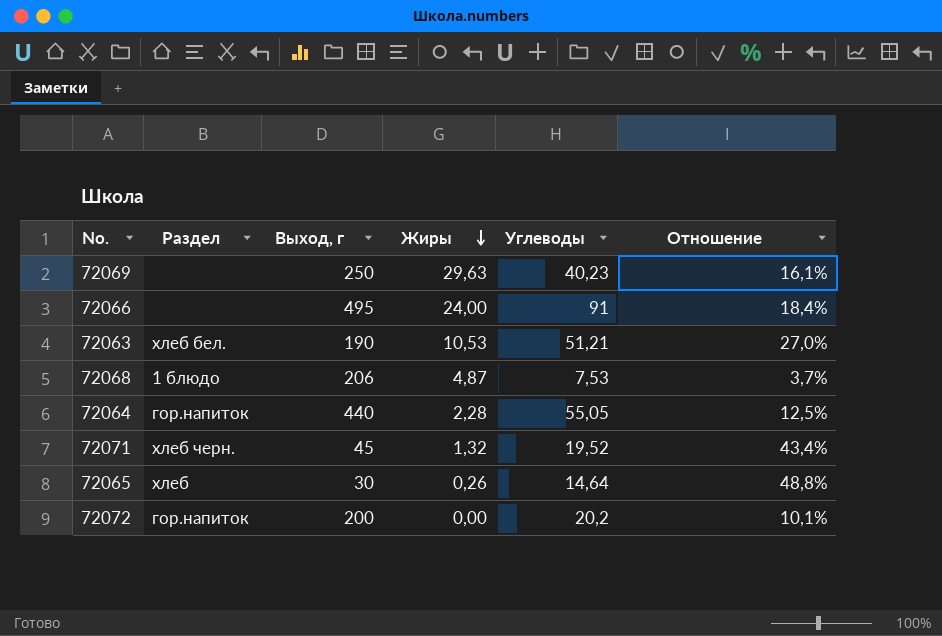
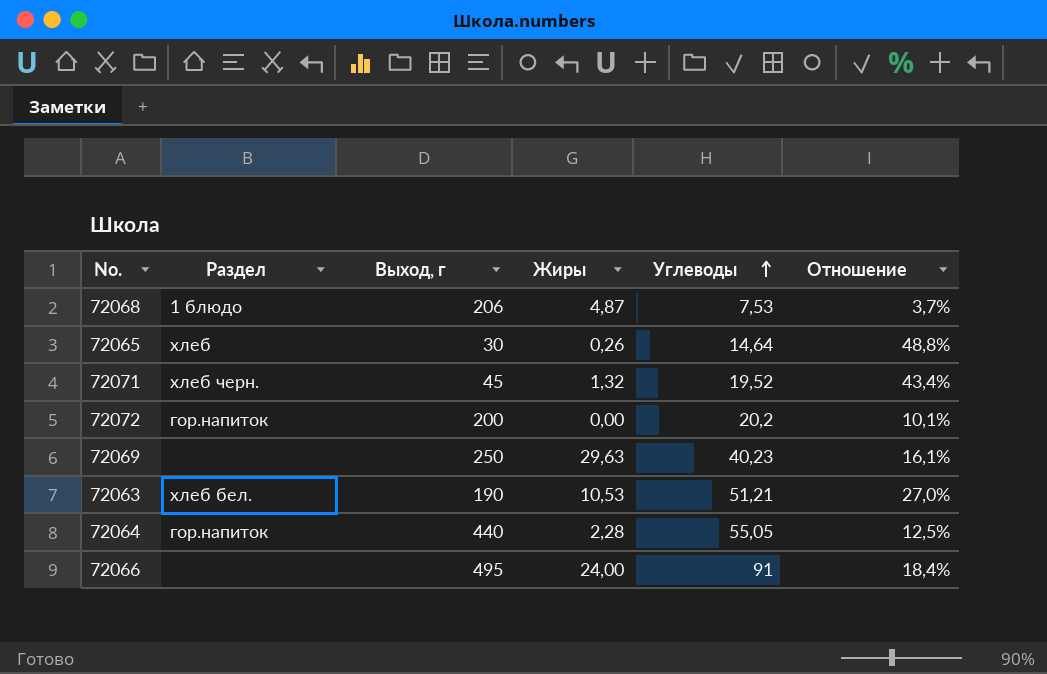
row order: Жиры descending -> Углеводы ascending

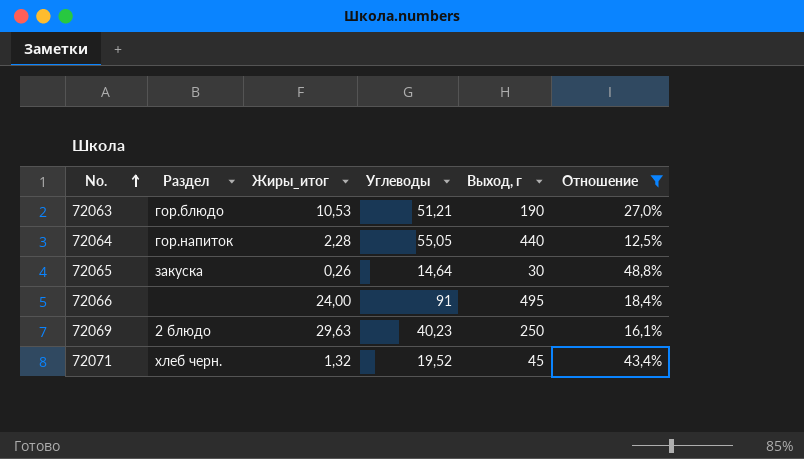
filter: none -> Отношение >= 12,5%
row order: Углеводы ascending -> No. ascending
column name: Жиры -> Жиры_итог
column Выход, г | position: 3 -> 5
72063 | Раздел: хлеб бел. -> гор.блюдо
72065 | Раздел: хлеб -> закуска
72069 | Раздел: none -> 2 блюдо

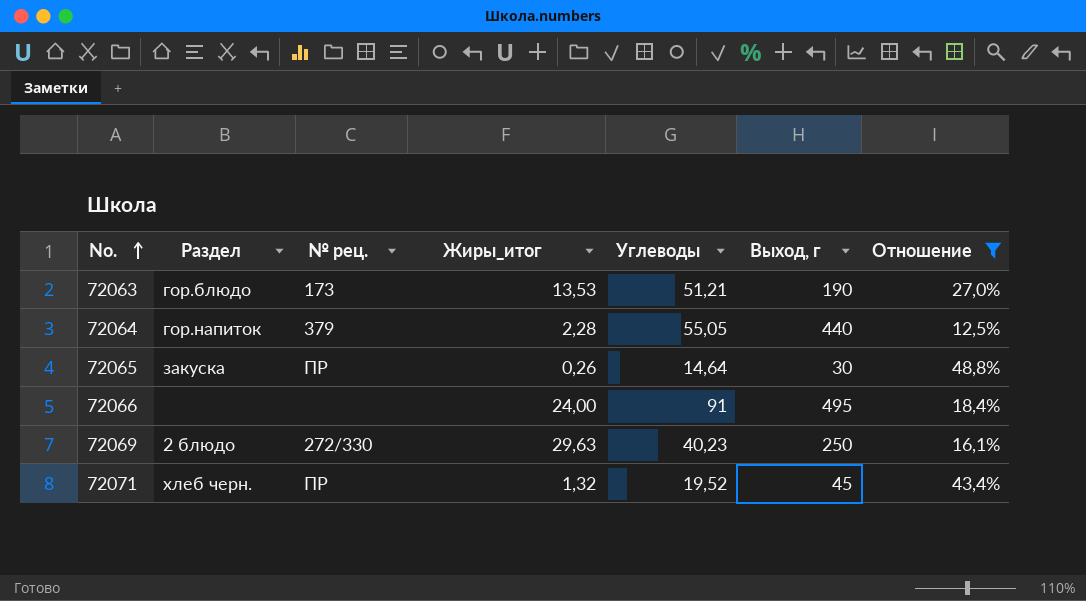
column № рец. | position: none -> 3
72063 | Жиры_итог: 10,53 -> 13,53

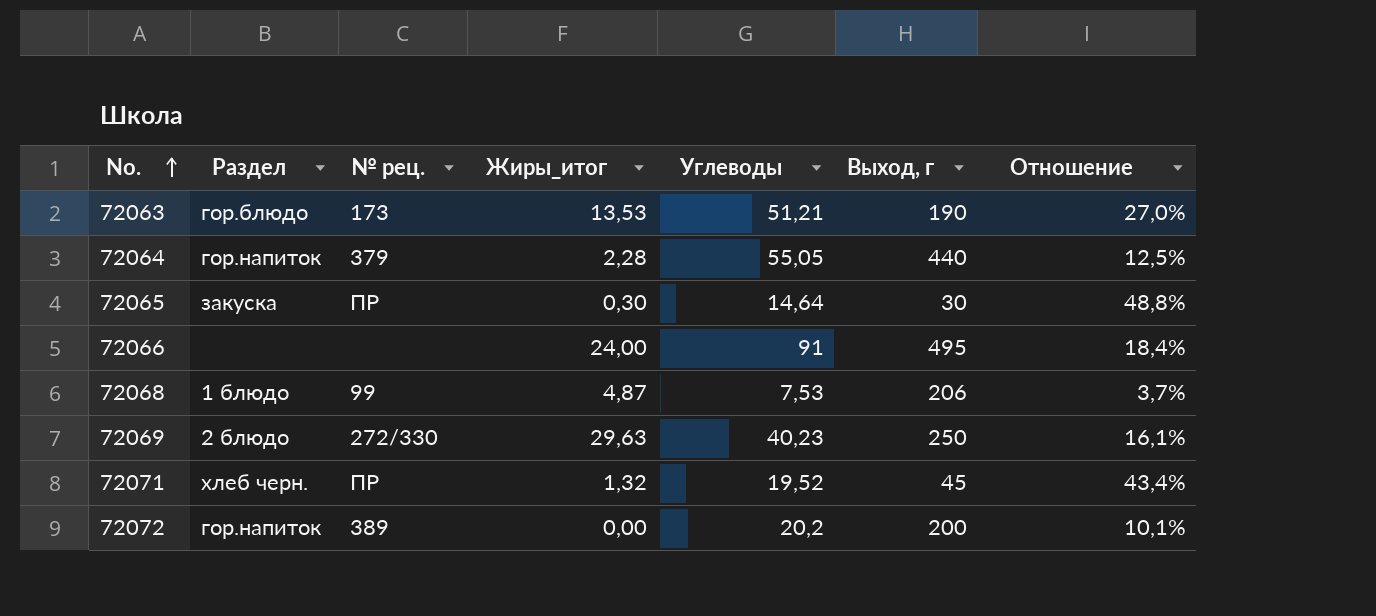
filter: Отношение >= 12,5% -> none
72065 | Жиры_итог: 0,26 -> 0,30

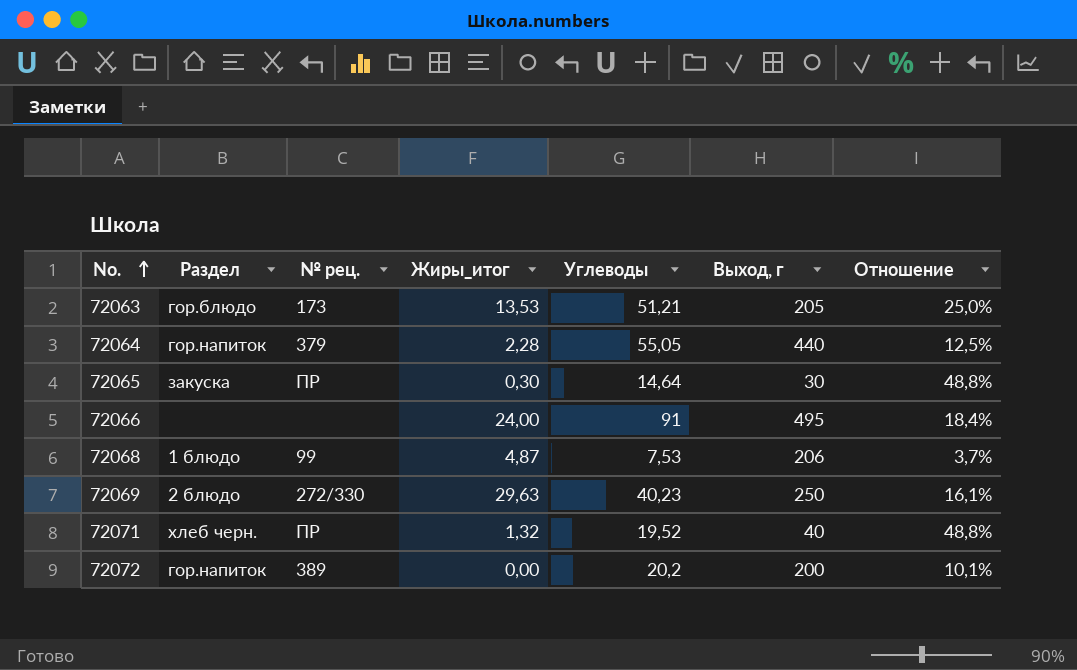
72063 | Выход, г: 190 -> 205
72063 | Отношение: 27,0% -> 25,0%
72071 | Выход, г: 45 -> 40
72071 | Отношение: 43,4% -> 48,8%

